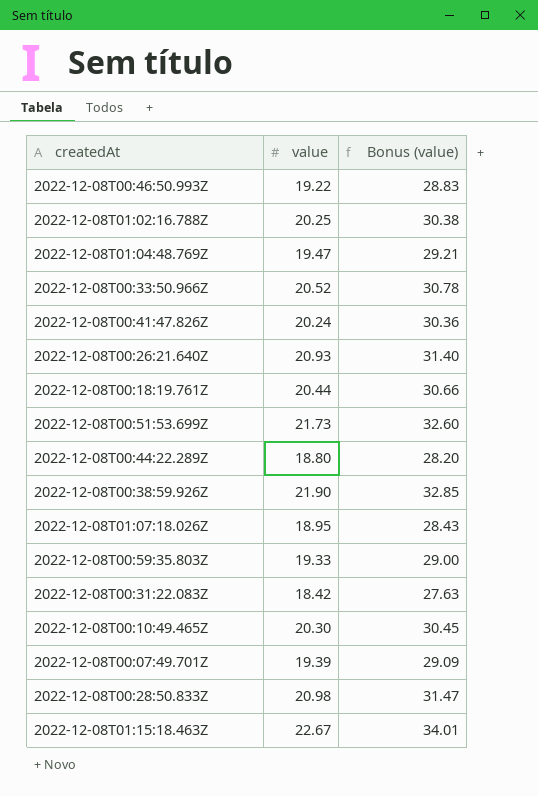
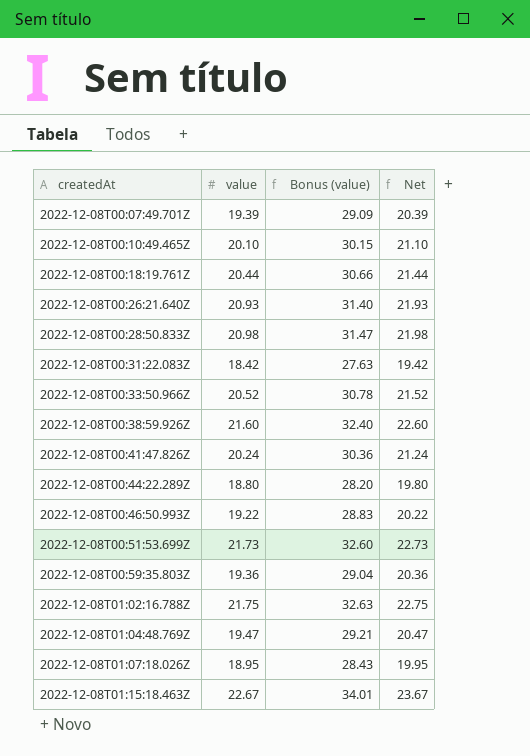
row order: none -> createdAt ascending
column Net | formula: none -> [value] + 1
2022-12-08T00:10:49.465Z | value: 20.30 -> 20.10
2022-12-08T00:10:49.465Z | Bonus (value): 30.45 -> 30.15
2022-12-08T00:38:59.926Z | value: 21.90 -> 21.60
2022-12-08T00:38:59.926Z | Bonus (value): 32.85 -> 32.40
2022-12-08T00:59:35.803Z | value: 19.33 -> 19.36
2022-12-08T00:59:35.803Z | Bonus (value): 29.00 -> 29.04
2022-12-08T01:02:16.788Z | value: 20.25 -> 21.75
2022-12-08T01:02:16.788Z | Bonus (value): 30.38 -> 32.63

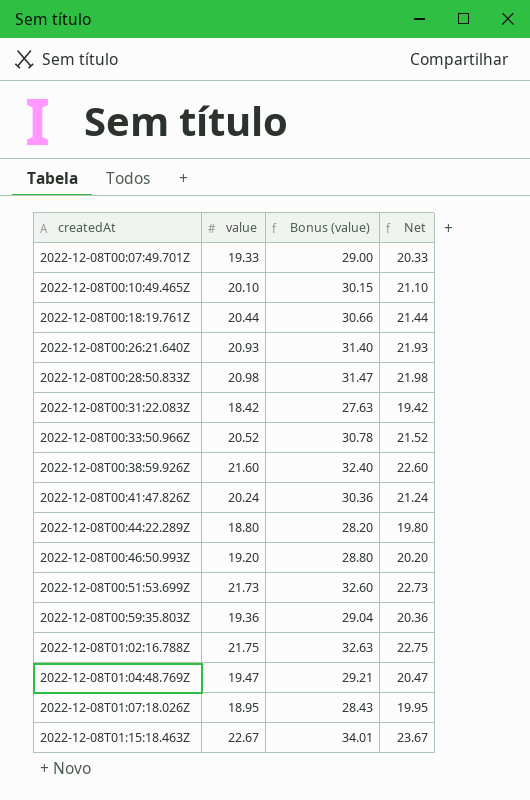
2022-12-08T00:07:49.701Z | value: 19.39 -> 19.33
2022-12-08T00:07:49.701Z | Bonus (value): 29.09 -> 29.00
2022-12-08T00:07:49.701Z | Net: 20.39 -> 20.33
2022-12-08T00:46:50.993Z | value: 19.22 -> 19.20
2022-12-08T00:46:50.993Z | Bonus (value): 28.83 -> 28.80
2022-12-08T00:46:50.993Z | Net: 20.22 -> 20.20

